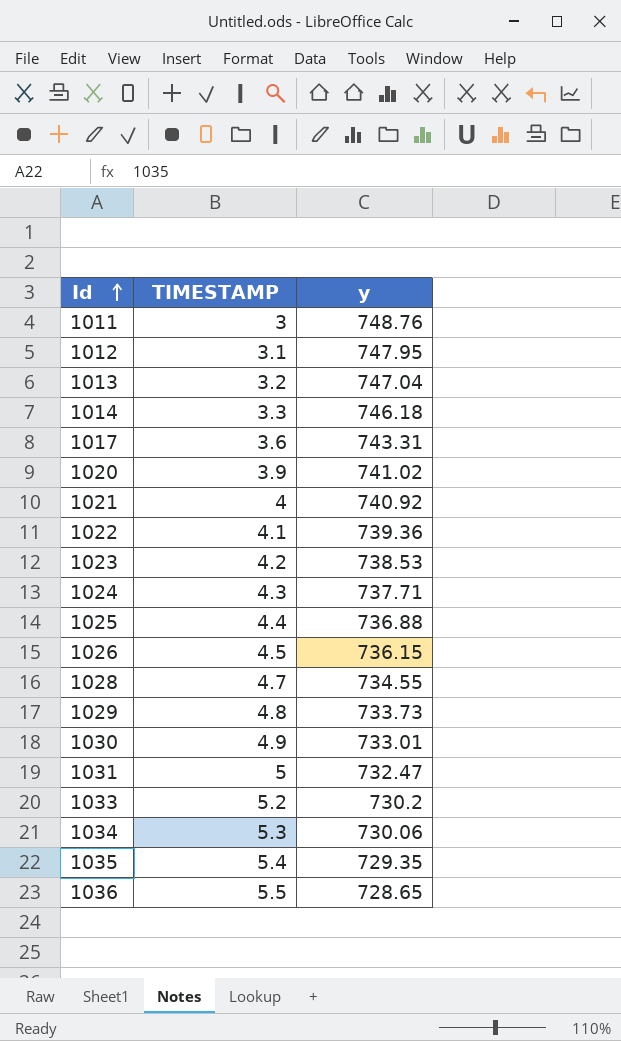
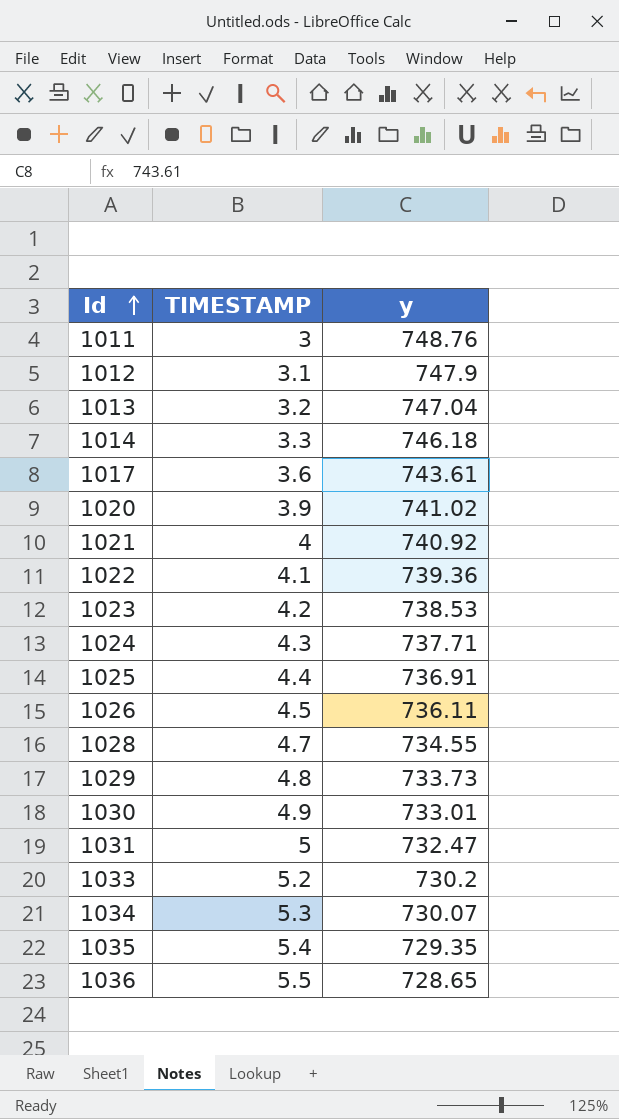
1012 | y: 747.95 -> 747.9
1017 | y: 743.31 -> 743.61
1025 | y: 736.88 -> 736.91
1026 | y: 736.15 -> 736.11
1034 | y: 730.06 -> 730.07

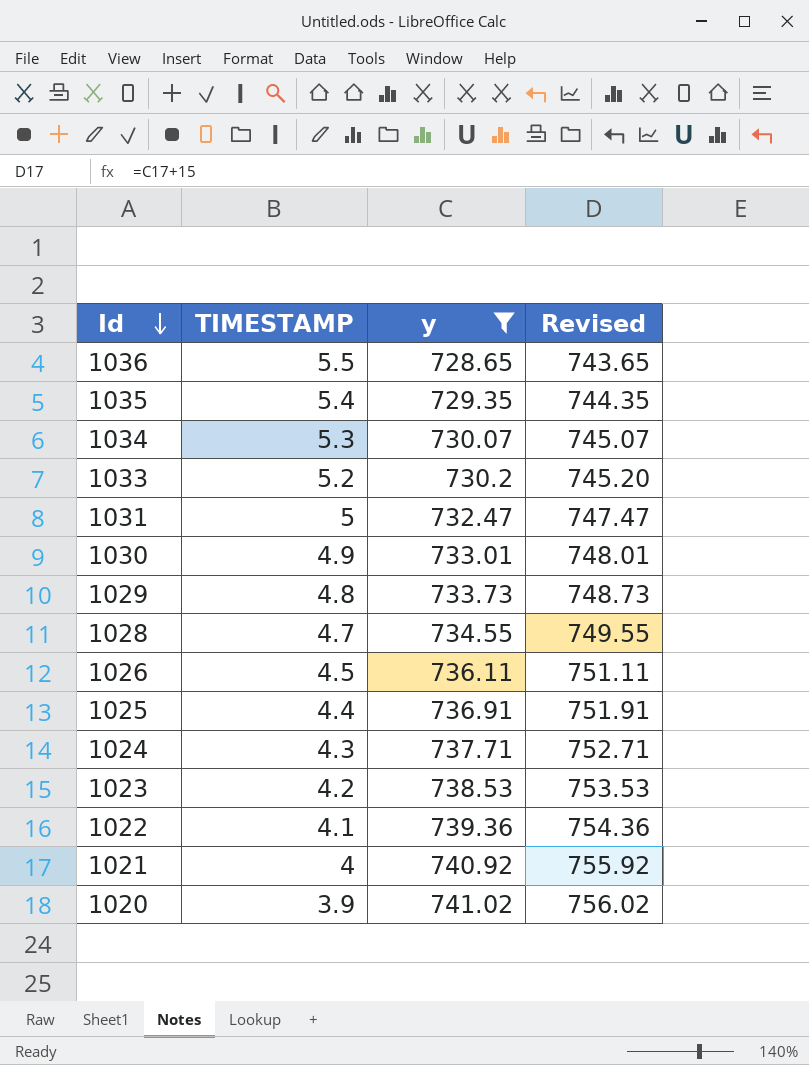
filter: none -> y <= 741.02
row order: Id ascending -> Id descending
column Revised | formula: none -> [y] + 15

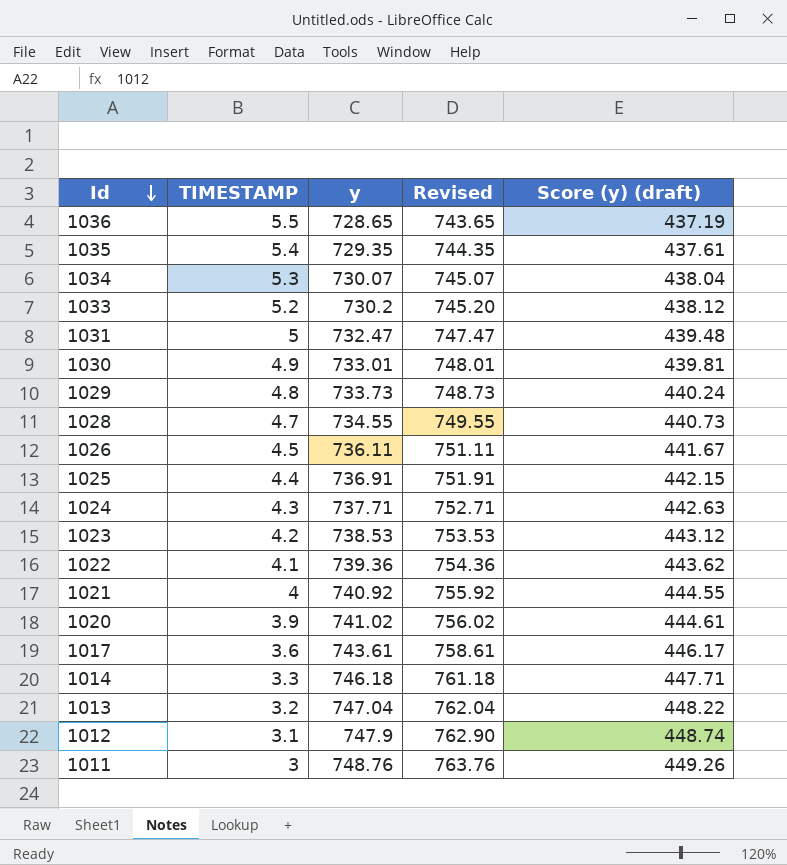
filter: y <= 741.02 -> none
column Score (y) (draft) | formula: none -> [y] * 0.6

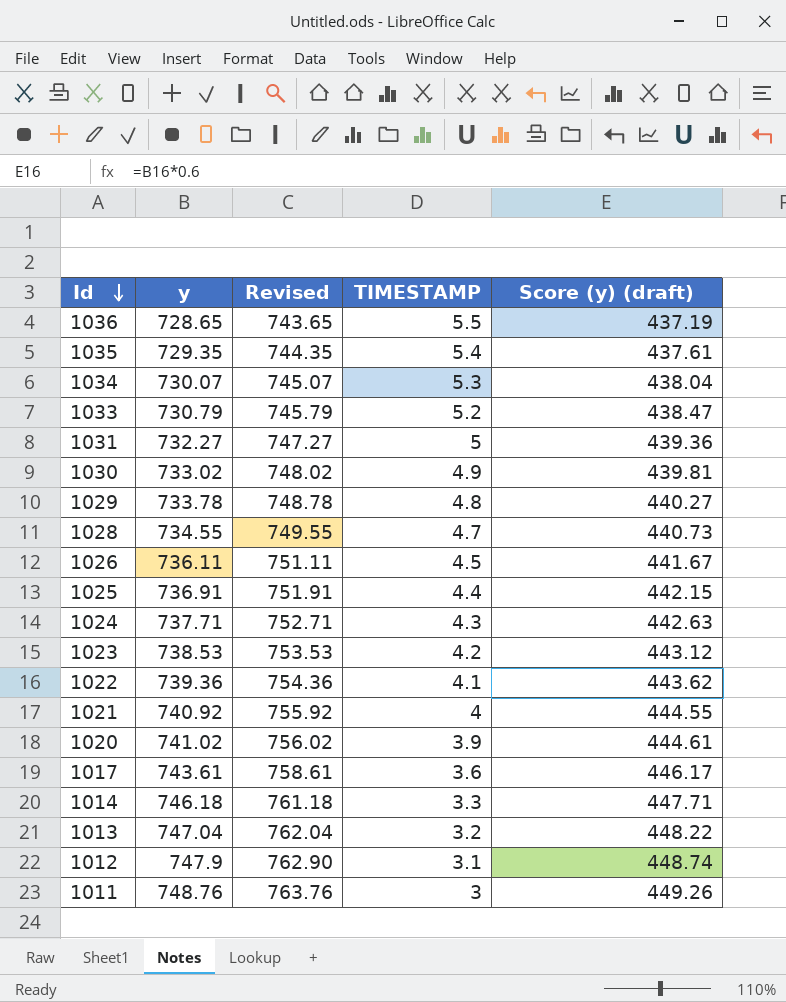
column TIMESTAMP | position: 2 -> 4
1033 | y: 730.2 -> 730.79
1033 | Revised: 745.20 -> 745.79
1033 | Score (y) (draft): 438.12 -> 438.47
1031 | y: 732.47 -> 732.27
1031 | Revised: 747.47 -> 747.27
1031 | Score (y) (draft): 439.48 -> 439.36
1030 | y: 733.01 -> 733.02
1030 | Revised: 748.01 -> 748.02
1029 | y: 733.73 -> 733.78
1029 | Revised: 748.73 -> 748.78
1029 | Score (y) (draft): 440.24 -> 440.27

